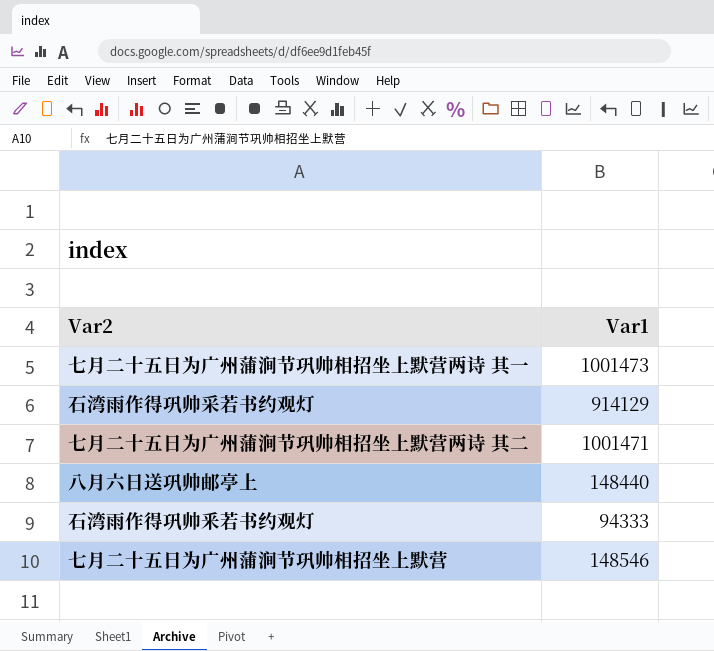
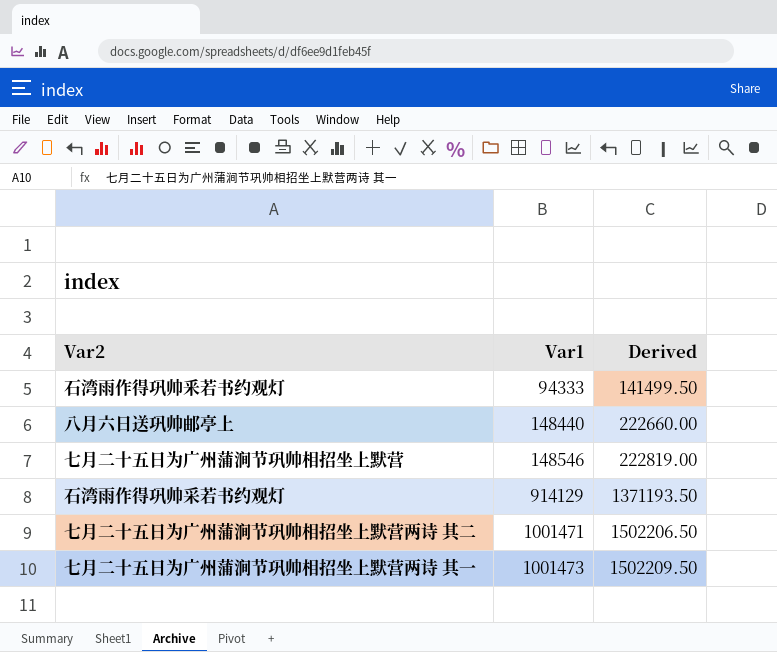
row order: none -> Var1 ascending
column Derived | formula: none -> [Var1] * 1.5

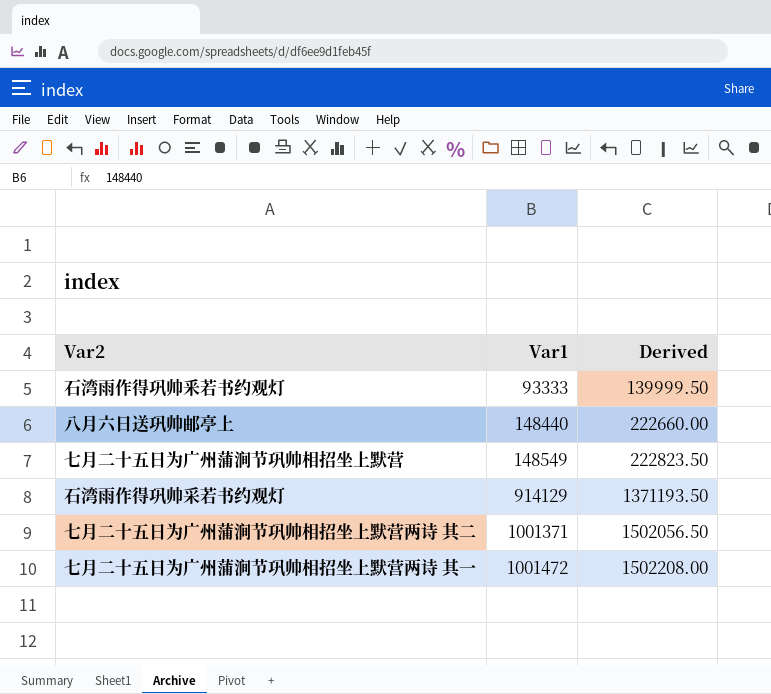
石湾雨作得巩帅釆若书约观灯 | Var1: 94333 -> 93333
石湾雨作得巩帅釆若书约观灯 | Derived: 141499.50 -> 139999.50
七月二十五日为广州蒲涧节巩帅相招坐上默营 | Var1: 148546 -> 148549
七月二十五日为广州蒲涧节巩帅相招坐上默营 | Derived: 222819.00 -> 222823.50
七月二十五日为广州蒲涧节巩帅相招坐上默营两诗 其二 | Var1: 1001471 -> 1001371
七月二十五日为广州蒲涧节巩帅相招坐上默营两诗 其二 | Derived: 1502206.50 -> 1502056.50
七月二十五日为广州蒲涧节巩帅相招坐上默营两诗 其一 | Var1: 1001473 -> 1001472
七月二十五日为广州蒲涧节巩帅相招坐上默营两诗 其一 | Derived: 1502209.50 -> 1502208.00

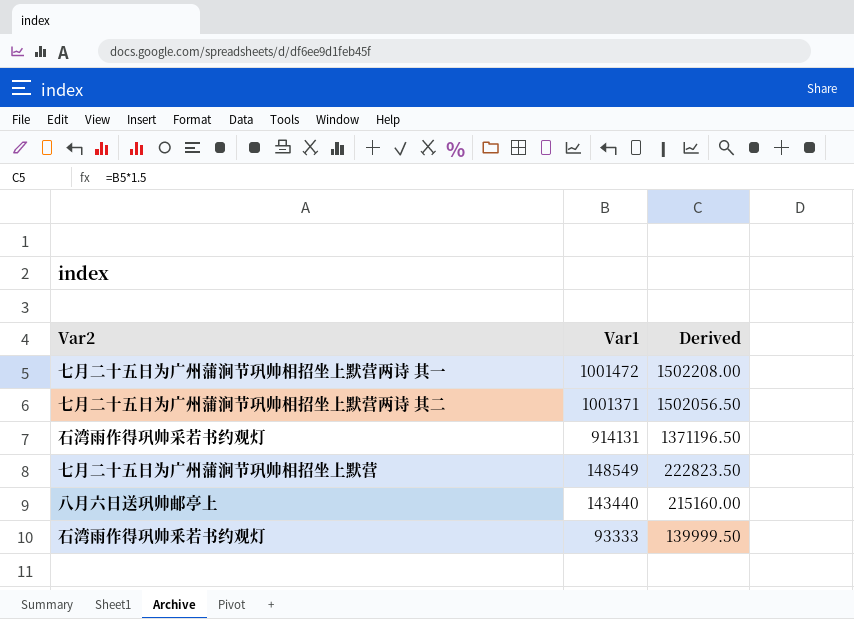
row order: Var1 ascending -> Var1 descending
石湾雨作得巩帅采若书约观灯 | Var1: 914129 -> 914131
石湾雨作得巩帅采若书约观灯 | Derived: 1371193.50 -> 1371196.50
八月六日送巩帅邮亭上 | Var1: 148440 -> 143440
八月六日送巩帅邮亭上 | Derived: 222660.00 -> 215160.00

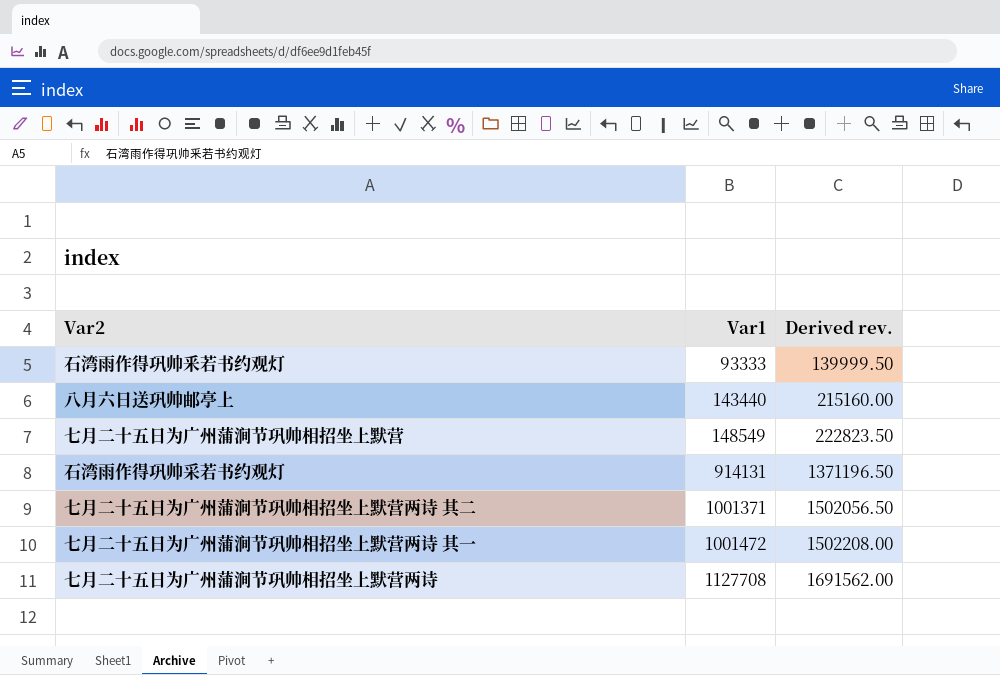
row order: Var1 descending -> Var1 ascending
column name: Derived -> Derived rev.
row 七月二十五日为广州蒲涧节巩帅相招坐上默营两诗: none -> 1127708 | 1691562.00

